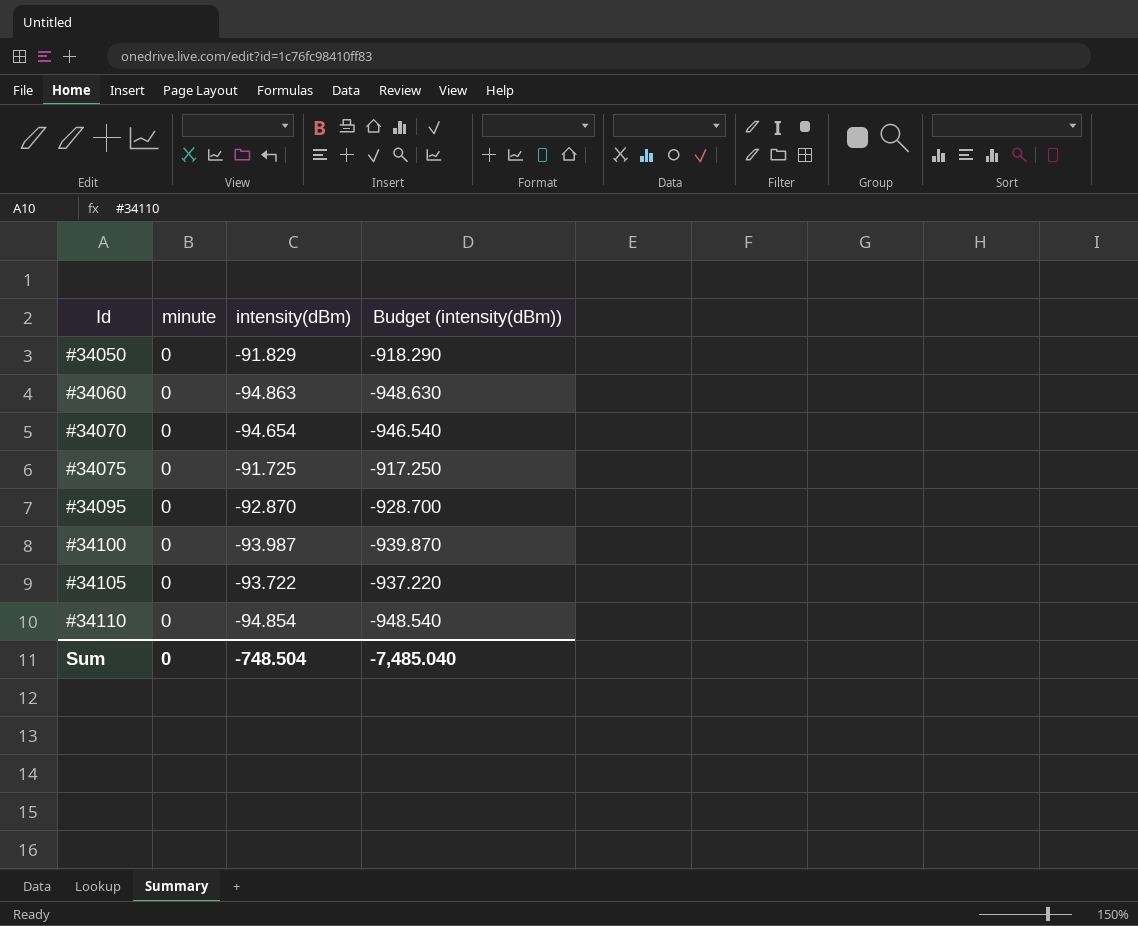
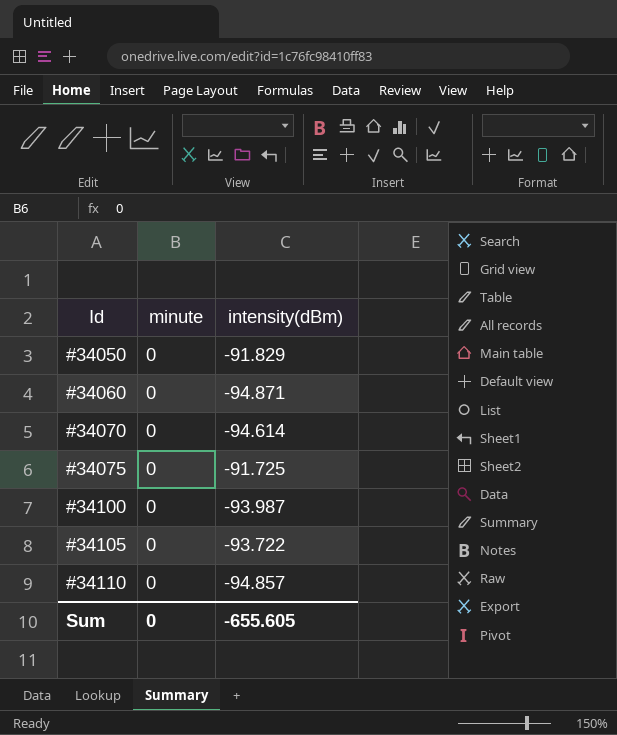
column Budget (intensity(dBm)) | formula: [intensity(dBm)] * 10 -> none
row #34095: 0 | -92.870 | -928.700 -> none
#34060 | intensity(dBm): -94.863 -> -94.871
#34070 | intensity(dBm): -94.654 -> -94.614
#34110 | intensity(dBm): -94.854 -> -94.857
Sum | intensity(dBm): -748.504 -> -655.605

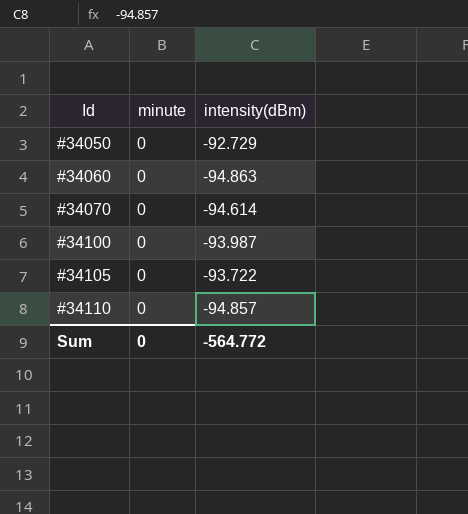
row #34075: 0 | -91.725 -> none
#34050 | intensity(dBm): -91.829 -> -92.729
#34060 | intensity(dBm): -94.871 -> -94.863
Sum | intensity(dBm): -655.605 -> -564.772

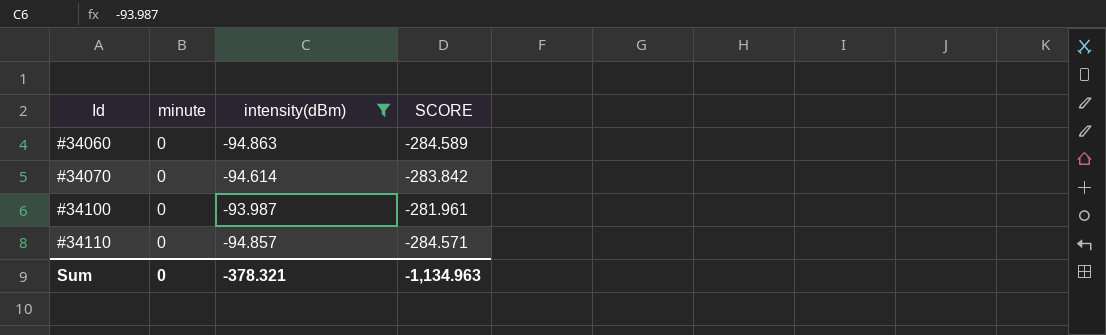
filter: none -> intensity(dBm) <= -93.987
column SCORE | formula: none -> [intensity(dBm)] * 3
Sum | intensity(dBm): -564.772 -> -378.321

